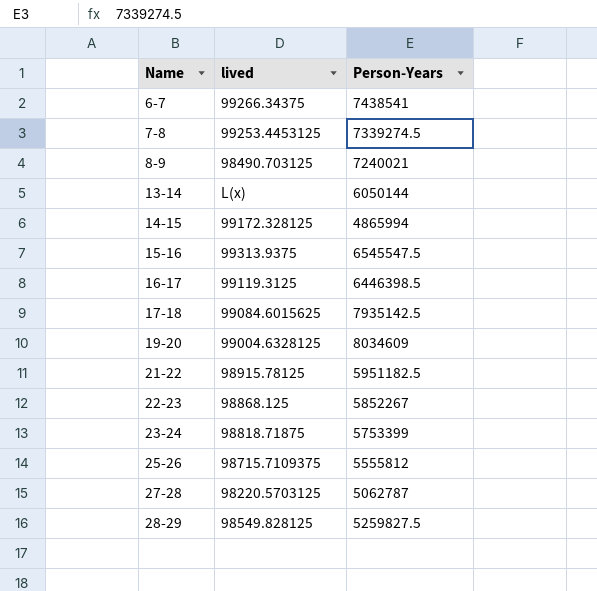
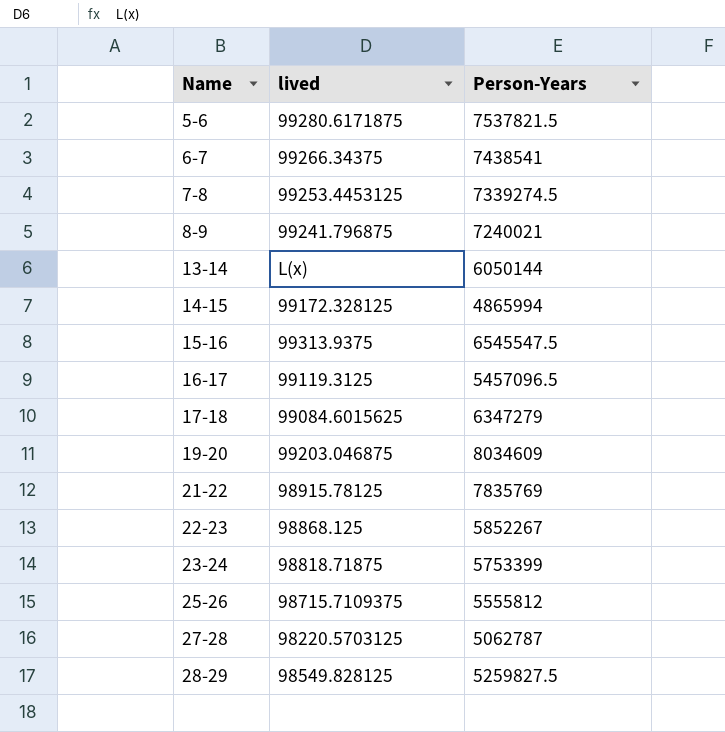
row 5-6: none -> 99280.6171875 | 7537821.5
8-9 | lived: 98490.703125 -> 99241.796875
16-17 | Person-Years: 6446398.5 -> 5457096.5
17-18 | Person-Years: 7935142.5 -> 6347279
19-20 | lived: 99004.6328125 -> 99203.046875
21-22 | Person-Years: 5951182.5 -> 7835769

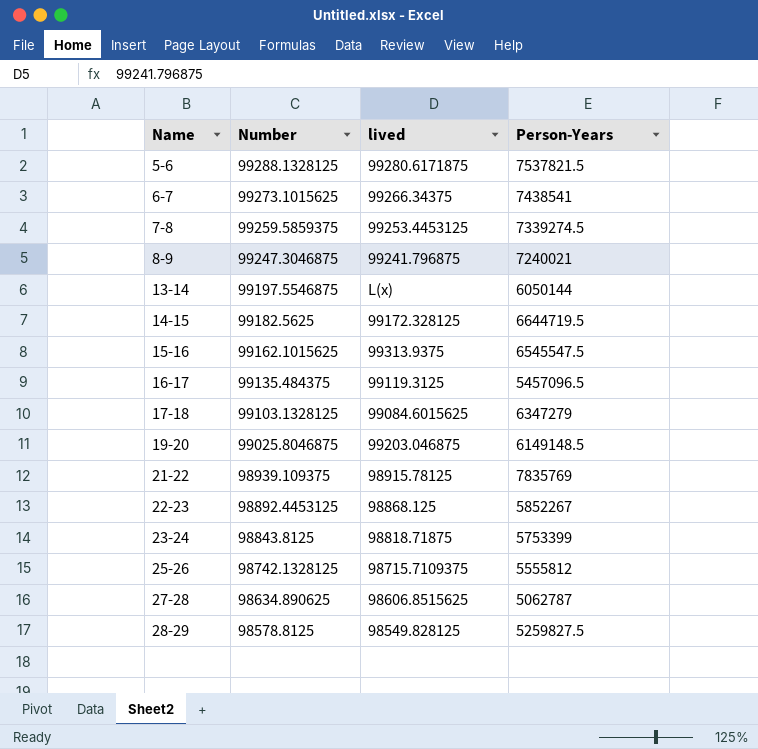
column Number | position: none -> 2
14-15 | Person-Years: 4865994 -> 6644719.5
19-20 | Person-Years: 8034609 -> 6149148.5
27-28 | lived: 98220.5703125 -> 98606.8515625

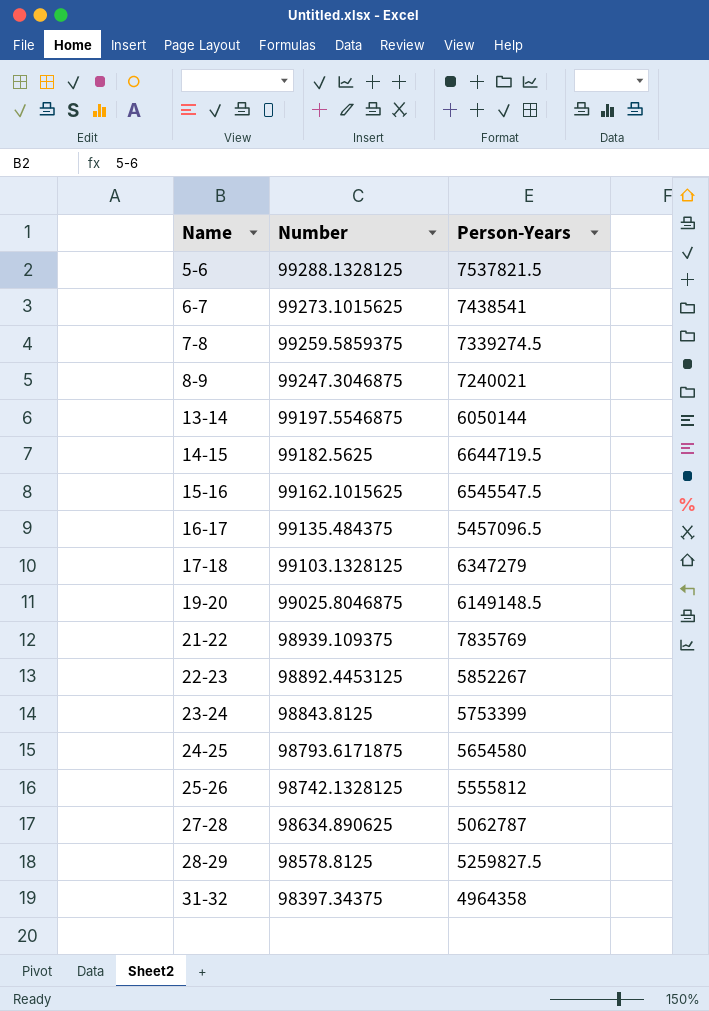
column lived | position: 3 -> none
row 24-25: none -> 98793.6171875 | 5654580
row 31-32: none -> 98397.34375 | 4964358

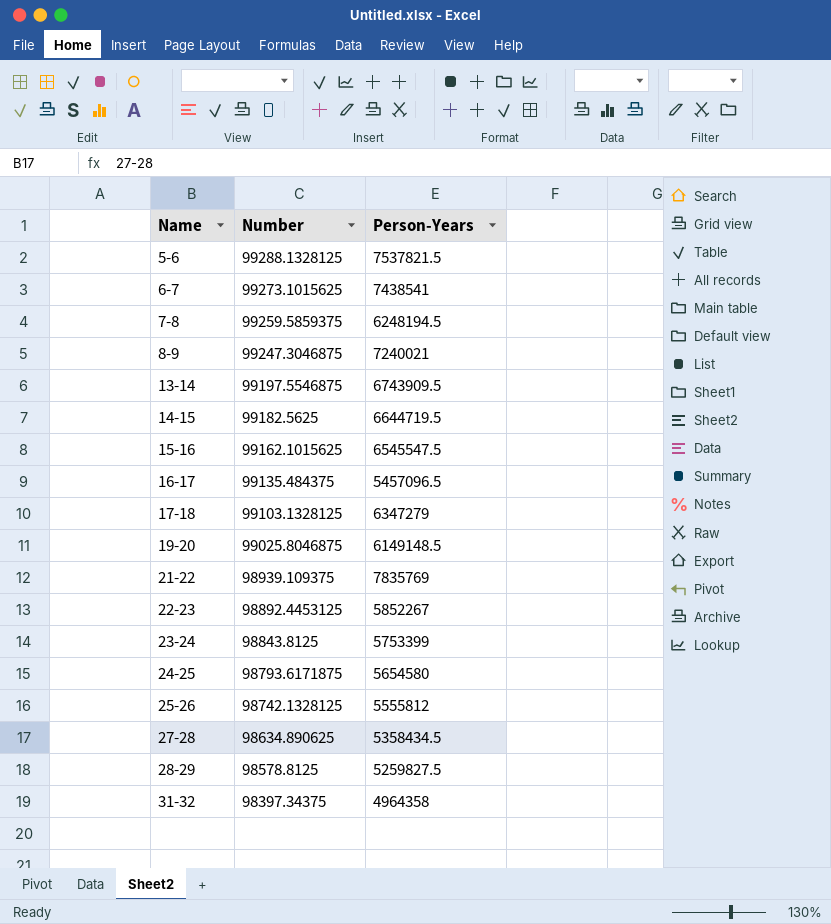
7-8 | Person-Years: 7339274.5 -> 6248194.5
13-14 | Person-Years: 6050144 -> 6743909.5
27-28 | Person-Years: 5062787 -> 5358434.5

